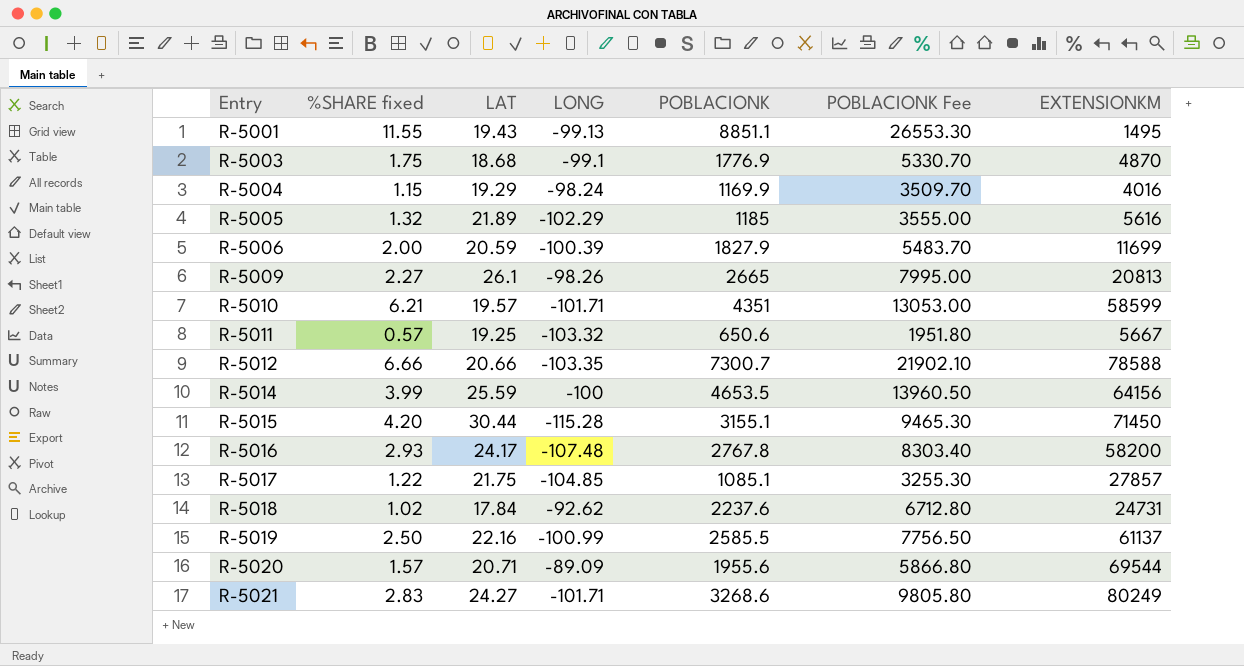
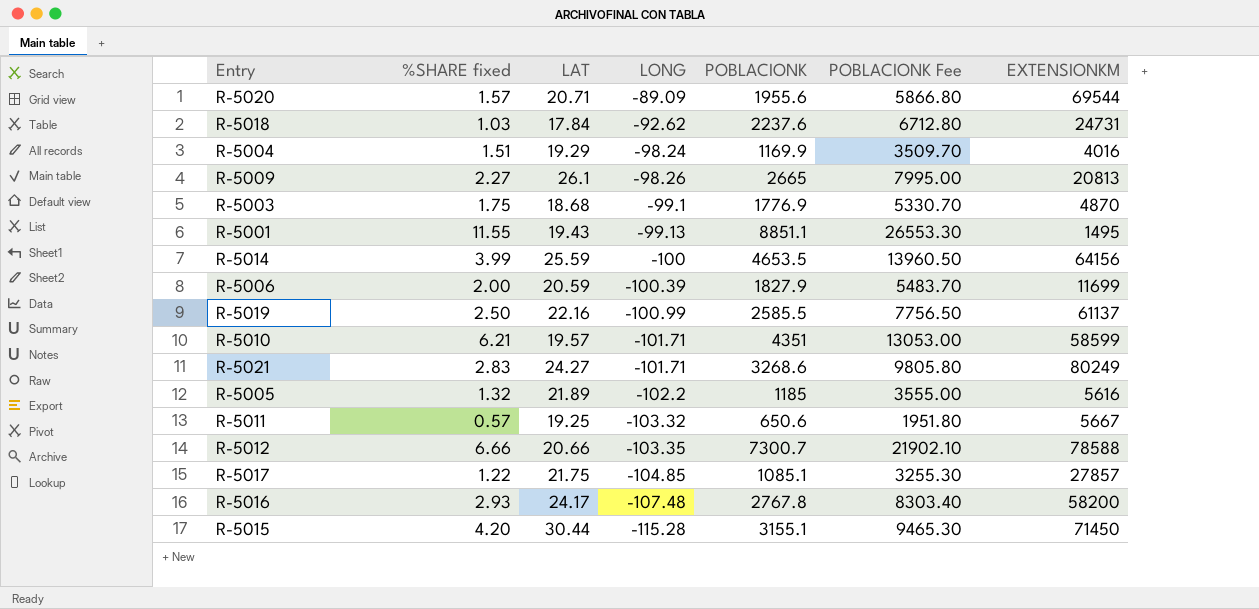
row order: Entry ascending -> LONG descending
R-5018 | %SHARE fixed: 1.02 -> 1.03
R-5004 | %SHARE fixed: 1.15 -> 1.51
R-5005 | LONG: -102.29 -> -102.2

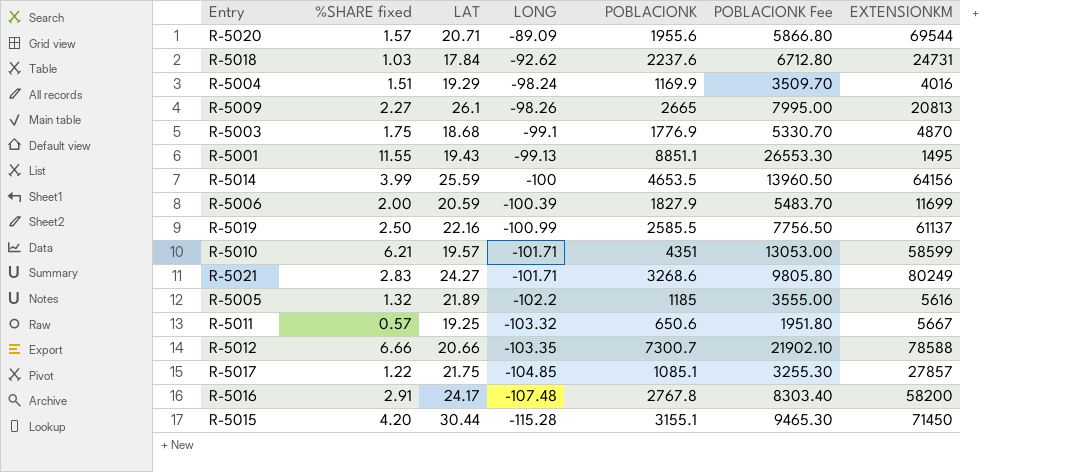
R-5016 | %SHARE fixed: 2.93 -> 2.91

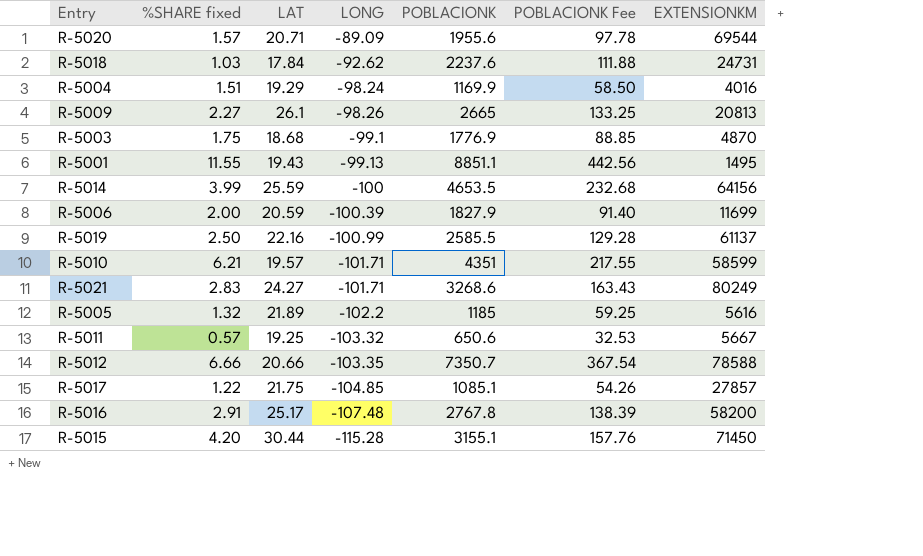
column POBLACIONK Fee | formula: [POBLACIONK] * 3 -> [POBLACIONK] * 0.05
R-5012 | POBLACIONK: 7300.7 -> 7350.7
R-5016 | LAT: 24.17 -> 25.17

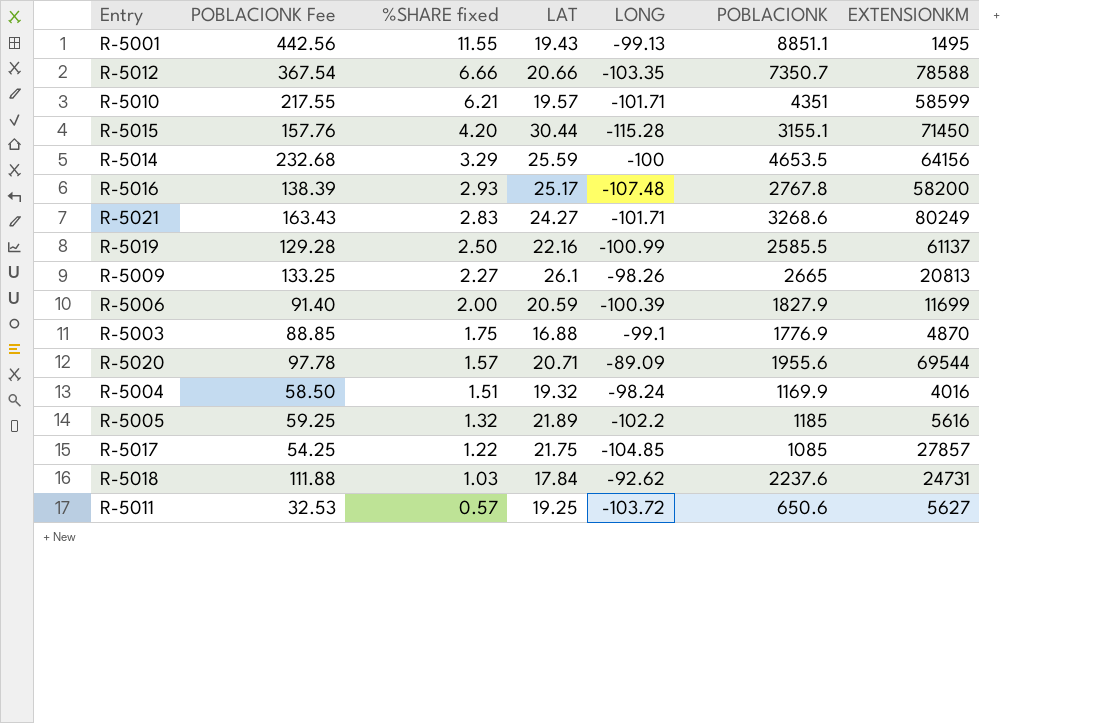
row order: LONG descending -> %SHARE fixed descending
column POBLACIONK Fee | position: 6 -> 2
R-5014 | %SHARE fixed: 3.99 -> 3.29
R-5016 | %SHARE fixed: 2.91 -> 2.93
R-5003 | LAT: 18.68 -> 16.88
R-5004 | LAT: 19.29 -> 19.32
R-5017 | POBLACIONK Fee: 54.26 -> 54.25
R-5017 | POBLACIONK: 1085.1 -> 1085
R-5011 | LONG: -103.32 -> -103.72
R-5011 | EXTENSIONKM: 5667 -> 5627

